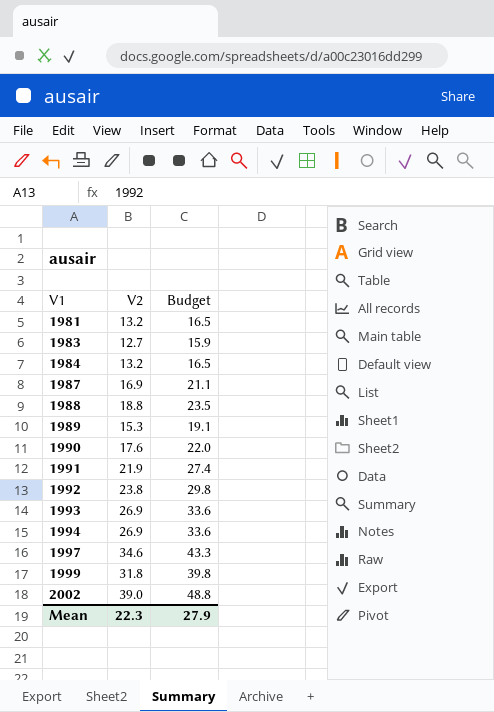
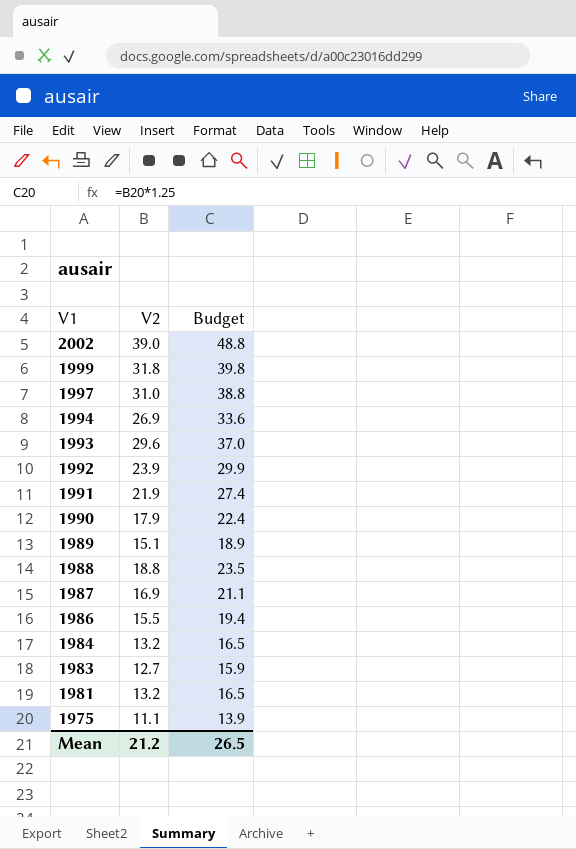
row order: V1 ascending -> V1 descending
1997 | V2: 34.6 -> 31.0
1997 | Budget: 43.3 -> 38.8
1993 | V2: 26.9 -> 29.6
1993 | Budget: 33.6 -> 37.0
1992 | V2: 23.8 -> 23.9
1992 | Budget: 29.8 -> 29.9
1990 | V2: 17.6 -> 17.9
1990 | Budget: 22.0 -> 22.4
1989 | V2: 15.3 -> 15.1
1989 | Budget: 19.1 -> 18.9
row 1986: none -> 15.5 | 19.4
row 1975: none -> 11.1 | 13.9
Mean | V2: 22.3 -> 21.2
Mean | Budget: 27.9 -> 26.5

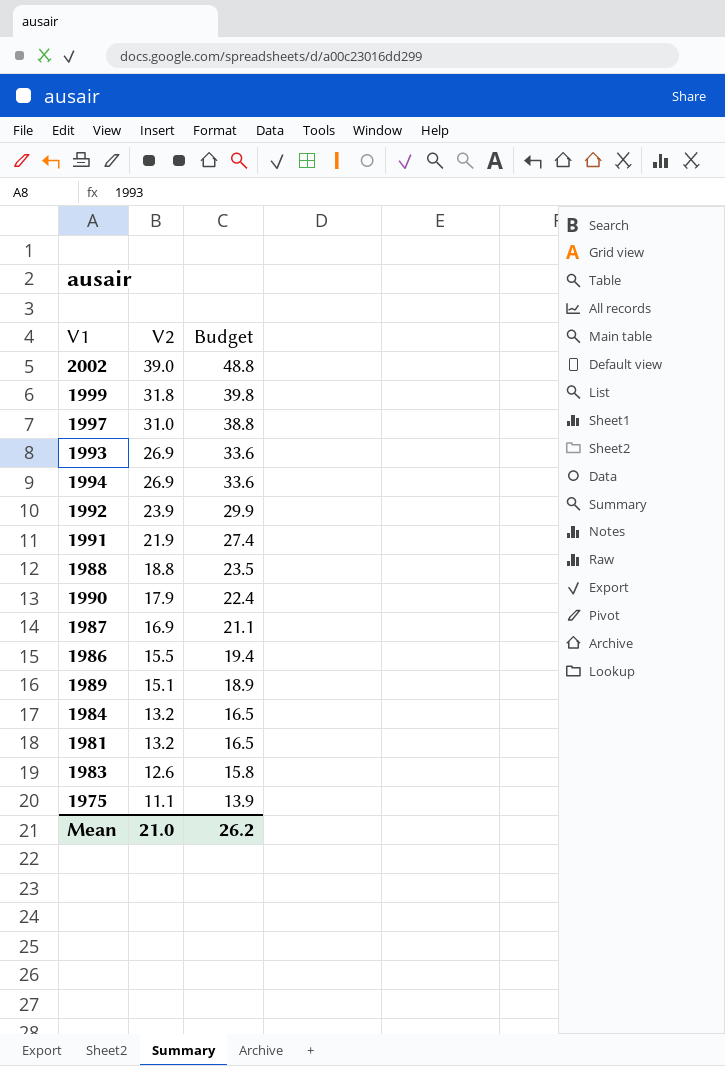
row order: V1 descending -> V2 descending
1993 | V2: 29.6 -> 26.9
1993 | Budget: 37.0 -> 33.6
1983 | V2: 12.7 -> 12.6
1983 | Budget: 15.9 -> 15.8
Mean | V2: 21.2 -> 21.0
Mean | Budget: 26.5 -> 26.2

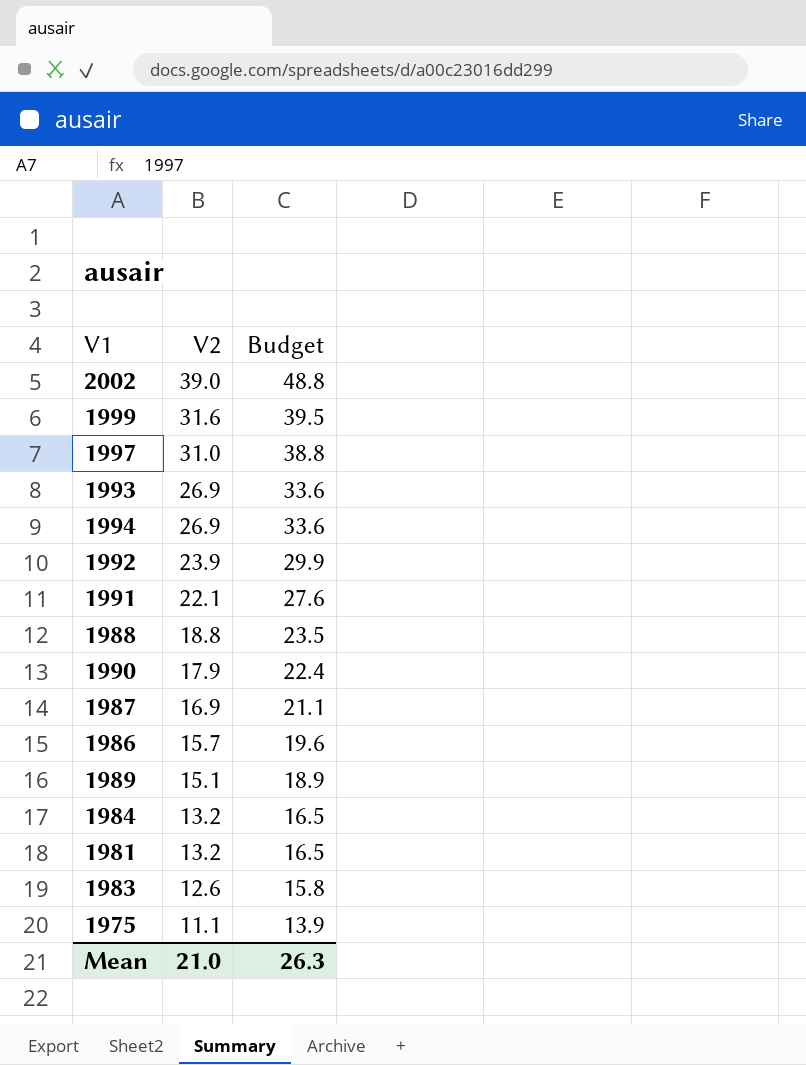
1999 | V2: 31.8 -> 31.6
1999 | Budget: 39.8 -> 39.5
1991 | V2: 21.9 -> 22.1
1991 | Budget: 27.4 -> 27.6
1986 | V2: 15.5 -> 15.7
1986 | Budget: 19.4 -> 19.6
Mean | Budget: 26.2 -> 26.3

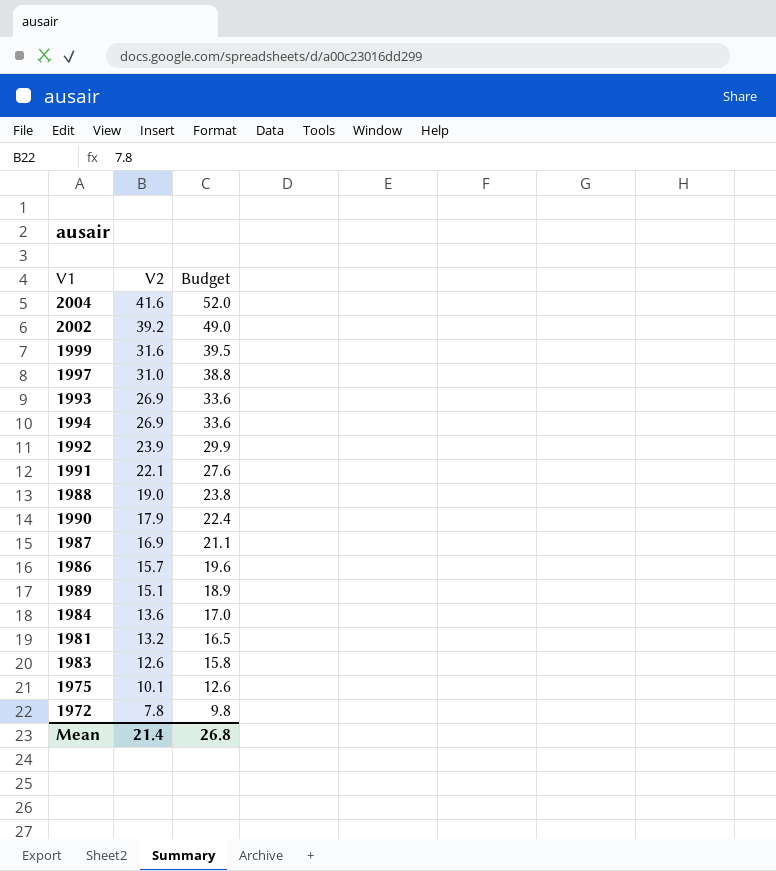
row 2004: none -> 41.6 | 52.0
2002 | V2: 39.0 -> 39.2
2002 | Budget: 48.8 -> 49.0
1988 | V2: 18.8 -> 19.0
1988 | Budget: 23.5 -> 23.8
1984 | V2: 13.2 -> 13.6
1984 | Budget: 16.5 -> 17.0
1975 | V2: 11.1 -> 10.1
1975 | Budget: 13.9 -> 12.6
row 1972: none -> 7.8 | 9.8
Mean | V2: 21.0 -> 21.4
Mean | Budget: 26.3 -> 26.8

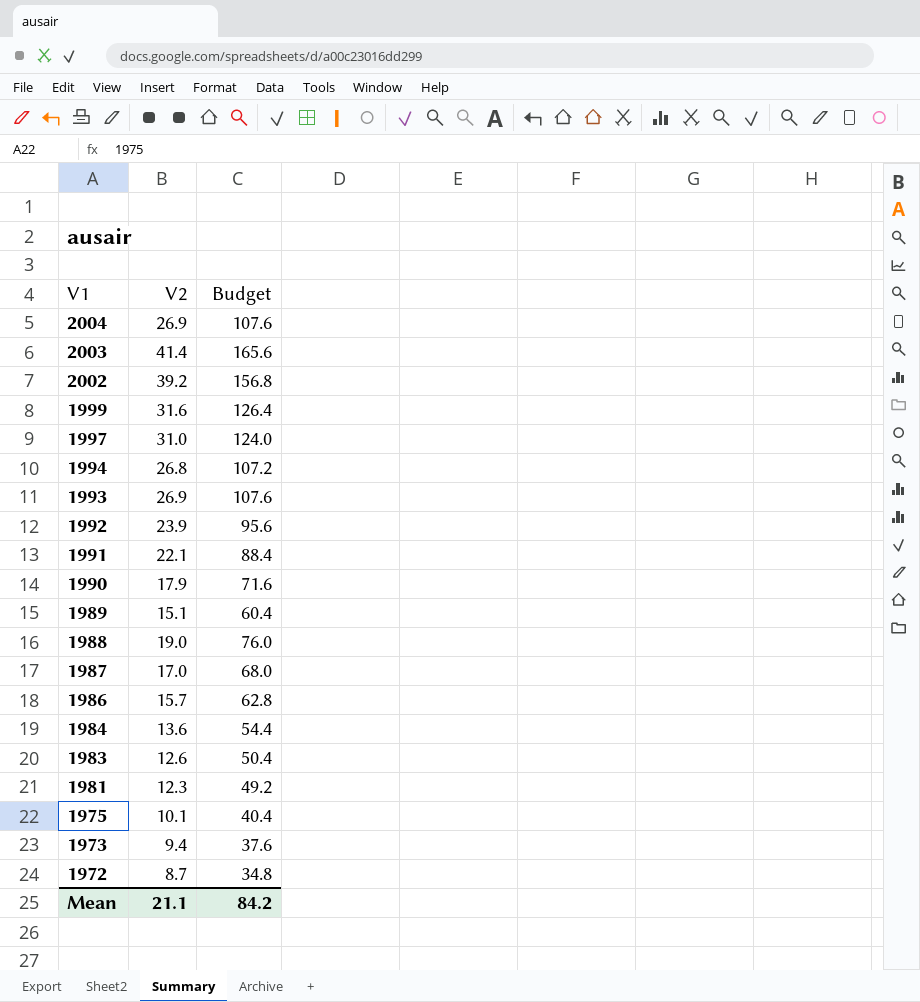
row order: V2 descending -> V1 descending
column Budget | formula: [V2] * 1.25 -> [V2] * 4
2004 | V2: 41.6 -> 26.9
row 2003: none -> 41.4 | 165.6
1994 | V2: 26.9 -> 26.8
1987 | V2: 16.9 -> 17.0
1981 | V2: 13.2 -> 12.3
row 1973: none -> 9.4 | 37.6
1972 | V2: 7.8 -> 8.7
Mean | V2: 21.4 -> 21.1
Mean | Budget: 26.8 -> 84.2

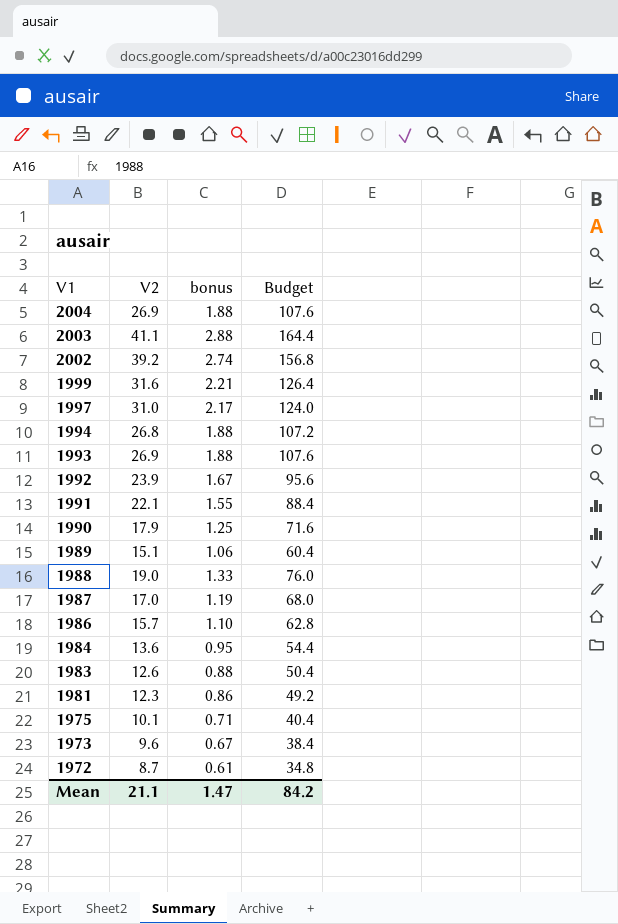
column bonus | formula: none -> [V2] * 0.07
2003 | V2: 41.4 -> 41.1
2003 | Budget: 165.6 -> 164.4
1973 | V2: 9.4 -> 9.6
1973 | Budget: 37.6 -> 38.4

